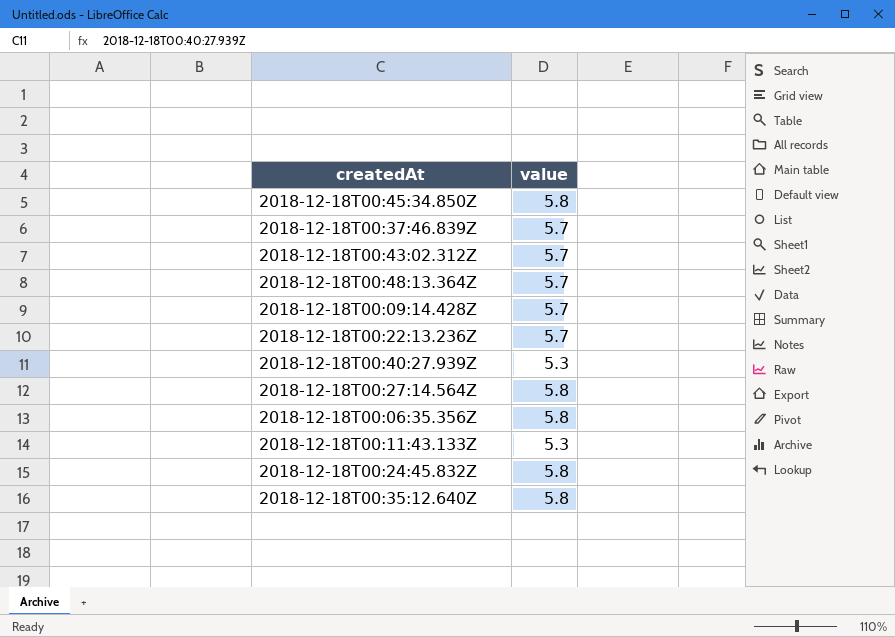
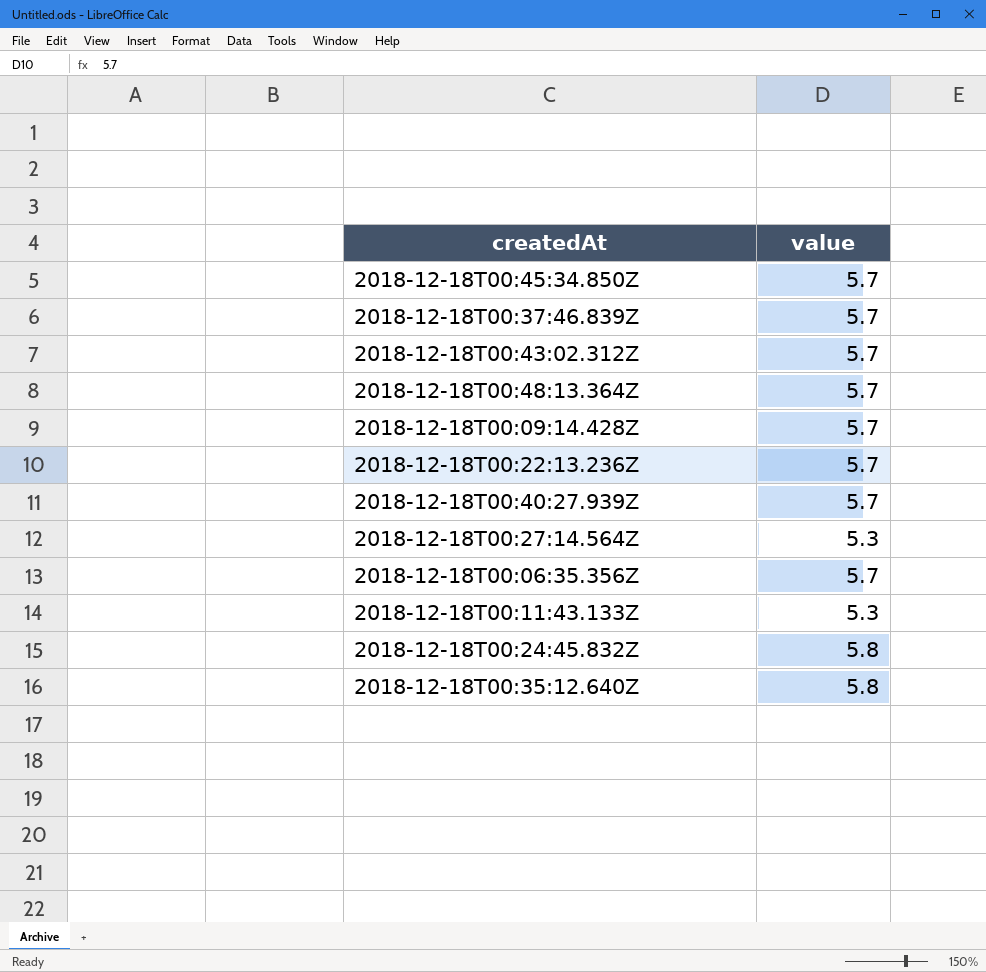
2018-12-18T00:45:34.850Z | value: 5.8 -> 5.7
2018-12-18T00:40:27.939Z | value: 5.3 -> 5.7
2018-12-18T00:27:14.564Z | value: 5.8 -> 5.3
2018-12-18T00:06:35.356Z | value: 5.8 -> 5.7

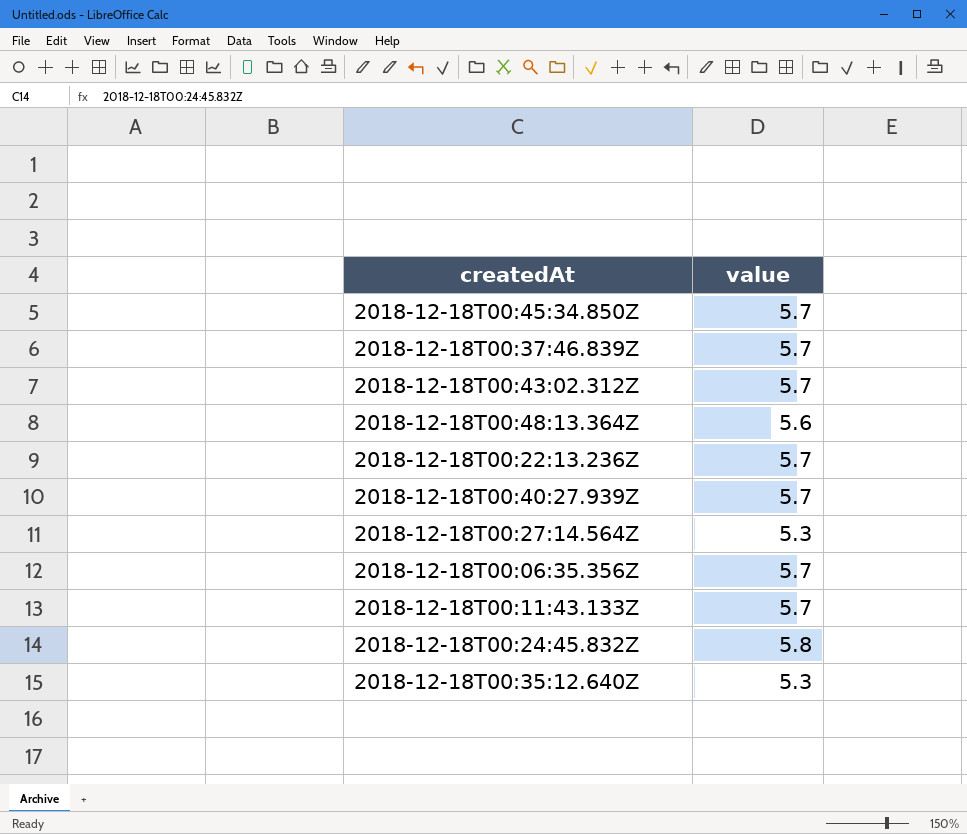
row 2018-12-18T00:09:14.428Z: 5.7 -> none
2018-12-18T00:48:13.364Z | value: 5.7 -> 5.6
2018-12-18T00:11:43.133Z | value: 5.3 -> 5.7
2018-12-18T00:35:12.640Z | value: 5.8 -> 5.3

